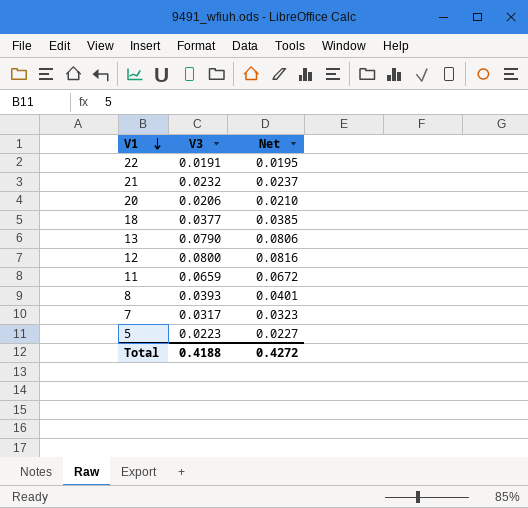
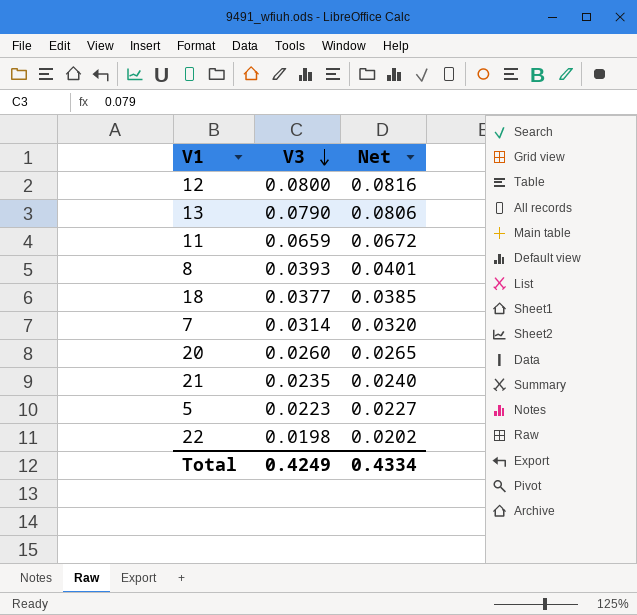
row order: V1 descending -> V3 descending
7 | V3: 0.0317 -> 0.0314
7 | Net: 0.0323 -> 0.0320
20 | V3: 0.0206 -> 0.0260
20 | Net: 0.0210 -> 0.0265
21 | V3: 0.0232 -> 0.0235
21 | Net: 0.0237 -> 0.0240
22 | V3: 0.0191 -> 0.0198
22 | Net: 0.0195 -> 0.0202
Total | V3: 0.4188 -> 0.4249
Total | Net: 0.4272 -> 0.4334

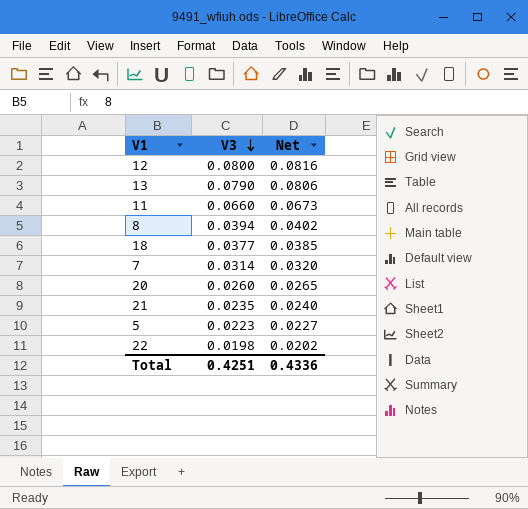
11 | V3: 0.0659 -> 0.0660
11 | Net: 0.0672 -> 0.0673
8 | V3: 0.0393 -> 0.0394
8 | Net: 0.0401 -> 0.0402
Total | V3: 0.4249 -> 0.4251
Total | Net: 0.4334 -> 0.4336

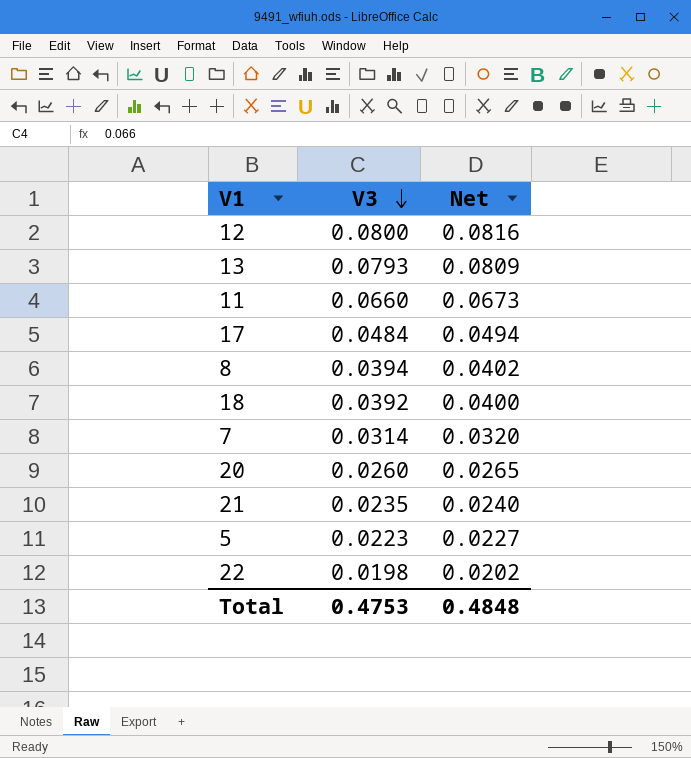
13 | V3: 0.0790 -> 0.0793
13 | Net: 0.0806 -> 0.0809
row 17: none -> 0.0484 | 0.0494
18 | V3: 0.0377 -> 0.0392
18 | Net: 0.0385 -> 0.0400
Total | V3: 0.4251 -> 0.4753
Total | Net: 0.4336 -> 0.4848

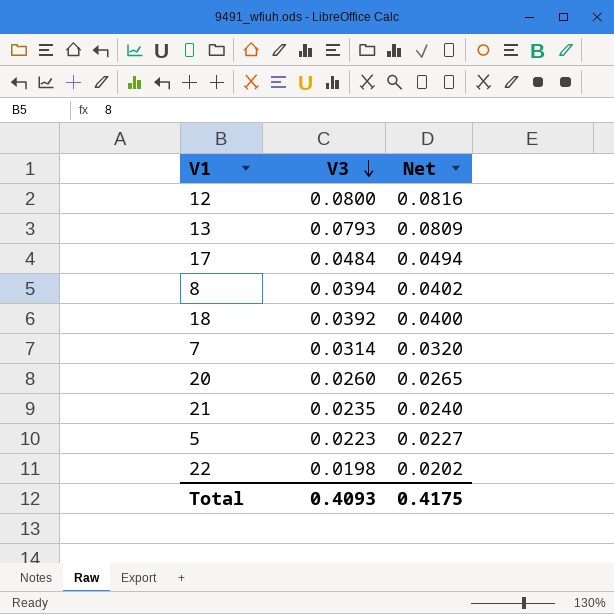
row 11: 0.0660 | 0.0673 -> none
Total | V3: 0.4753 -> 0.4093
Total | Net: 0.4848 -> 0.4175

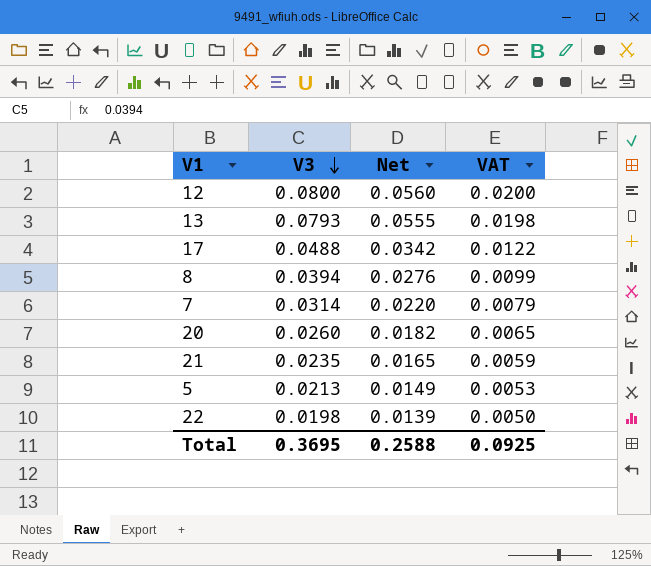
column Net | formula: [V3] * 1.02 -> [V3] * 0.7
column VAT | formula: none -> [V3] * 0.25
row 18: 0.0392 | 0.0400 -> none
17 | V3: 0.0484 -> 0.0488
5 | V3: 0.0223 -> 0.0213
Total | V3: 0.4093 -> 0.3695
Total | Net: 0.4175 -> 0.2588

